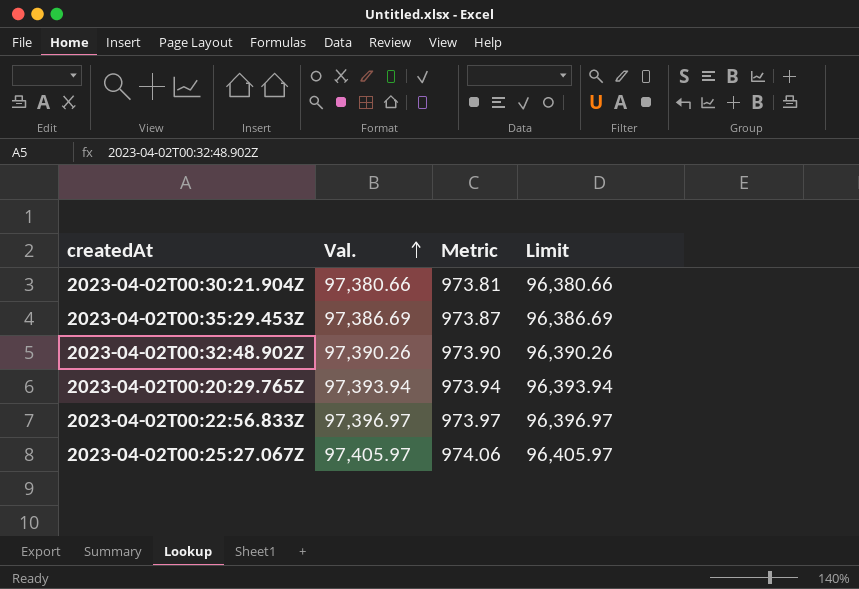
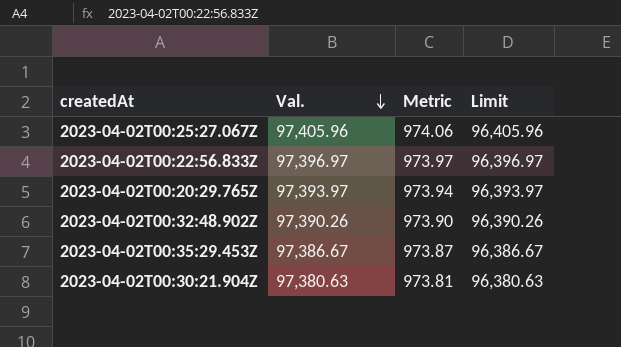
row order: Val. ascending -> Val. descending
2023-04-02T00:25:27.067Z | Val.: 97,405.97 -> 97,405.96
2023-04-02T00:25:27.067Z | Limit: 96,405.97 -> 96,405.96
2023-04-02T00:20:29.765Z | Val.: 97,393.94 -> 97,393.97
2023-04-02T00:20:29.765Z | Limit: 96,393.94 -> 96,393.97
2023-04-02T00:35:29.453Z | Val.: 97,386.69 -> 97,386.67
2023-04-02T00:35:29.453Z | Limit: 96,386.69 -> 96,386.67
2023-04-02T00:30:21.904Z | Val.: 97,380.66 -> 97,380.63
2023-04-02T00:30:21.904Z | Limit: 96,380.66 -> 96,380.63

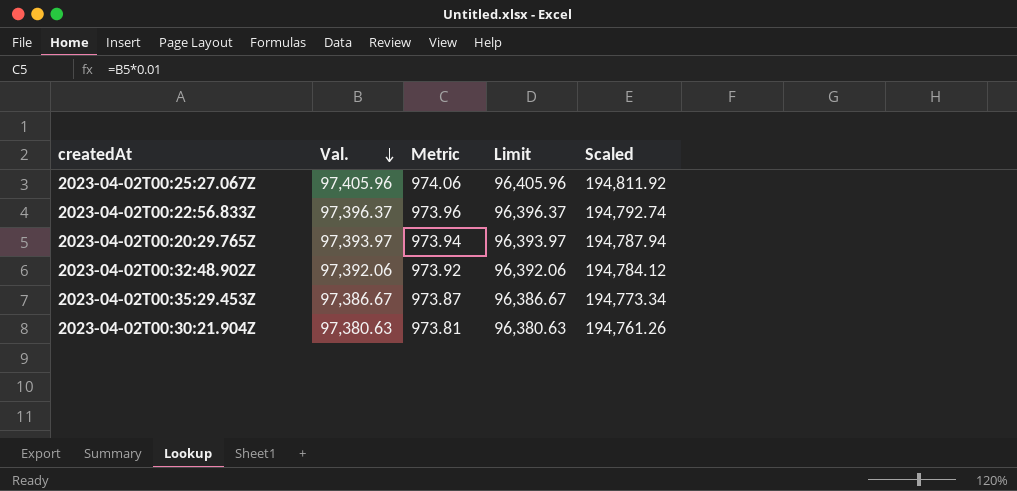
column Scaled | formula: none -> [Val.] * 2
2023-04-02T00:22:56.833Z | Val.: 97,396.97 -> 97,396.37
2023-04-02T00:22:56.833Z | Metric: 973.97 -> 973.96
2023-04-02T00:22:56.833Z | Limit: 96,396.97 -> 96,396.37
2023-04-02T00:32:48.902Z | Val.: 97,390.26 -> 97,392.06
2023-04-02T00:32:48.902Z | Metric: 973.90 -> 973.92
2023-04-02T00:32:48.902Z | Limit: 96,390.26 -> 96,392.06

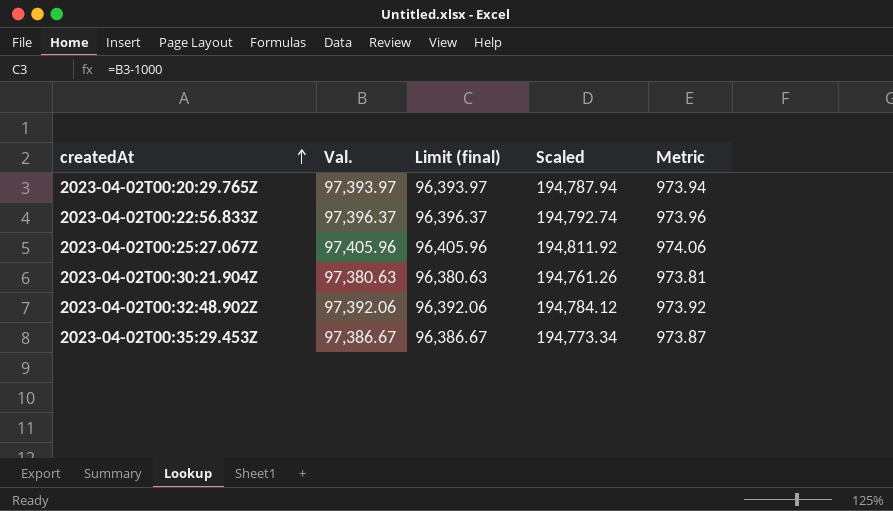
row order: Val. descending -> createdAt ascending
column name: Limit -> Limit (final)
column Metric | position: 3 -> 5

